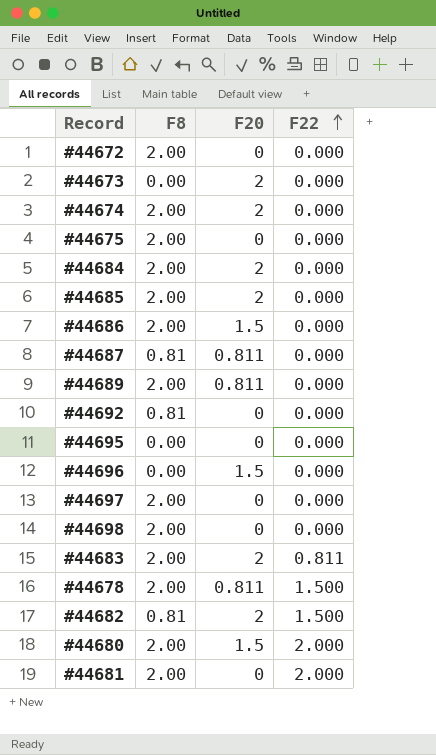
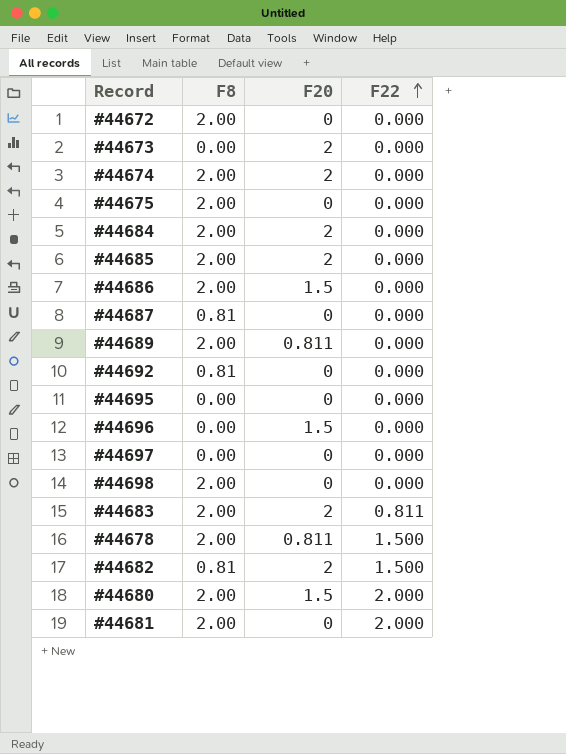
#44687 | F20: 0.811 -> 0
#44697 | F8: 2.00 -> 0.00

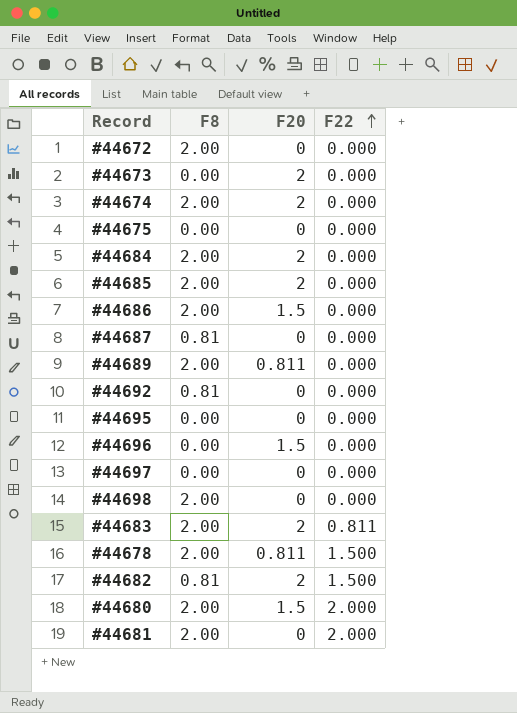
#44675 | F8: 2.00 -> 0.00

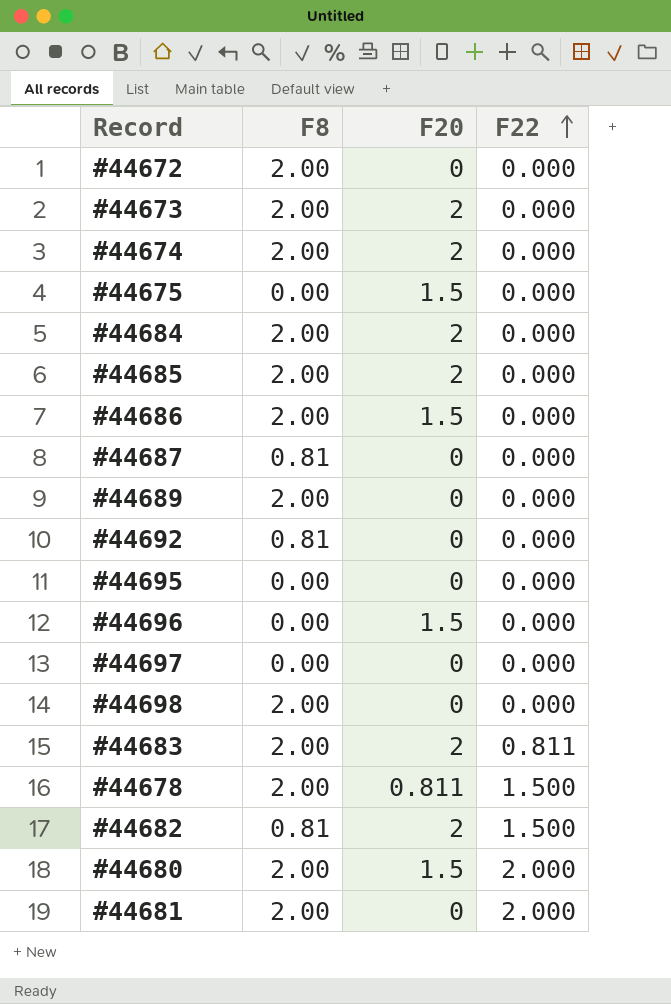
#44673 | F8: 0.00 -> 2.00
#44675 | F20: 0 -> 1.5
#44689 | F20: 0.811 -> 0

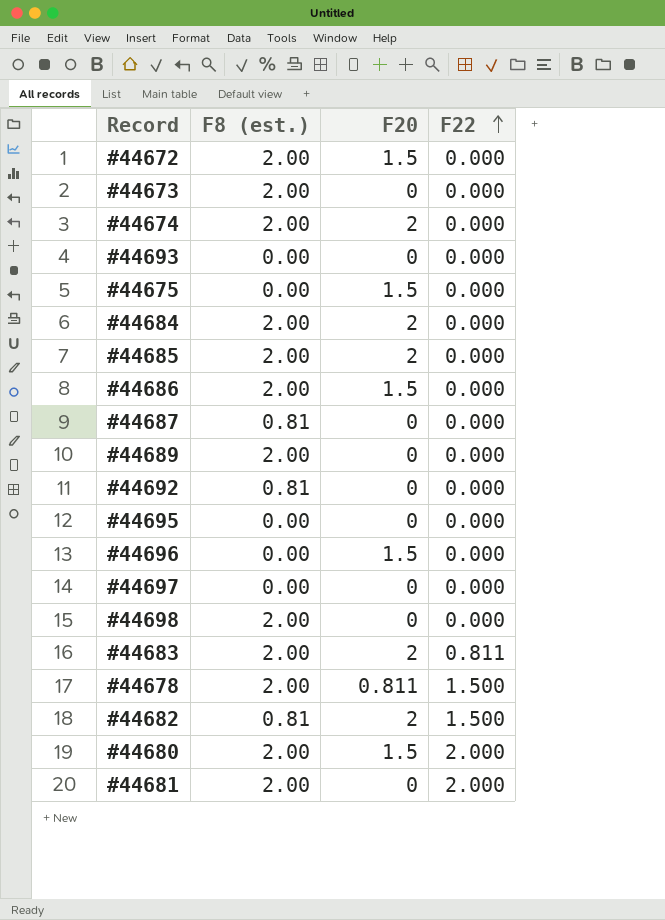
column name: F8 -> F8 (est.)
#44672 | F20: 0 -> 1.5
#44673 | F20: 2 -> 0
row #44693: none -> 0.00 | 0 | 0.000

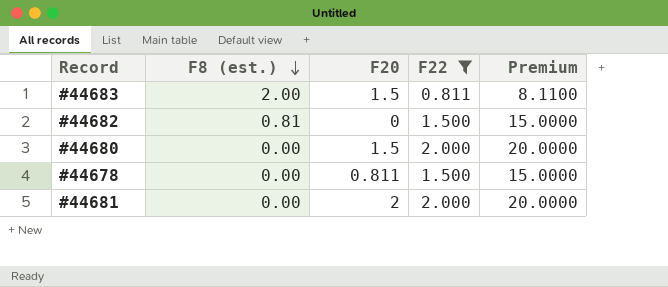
filter: none -> F22 != 0.000
row order: F22 ascending -> F8 (est.) descending
column Premium | formula: none -> [F22] * 10
#44683 | F20: 2 -> 1.5
#44682 | F20: 2 -> 0
#44680 | F8 (est.): 2.00 -> 0.00
#44678 | F8 (est.): 2.00 -> 0.00
#44681 | F8 (est.): 2.00 -> 0.00
#44681 | F20: 0 -> 2

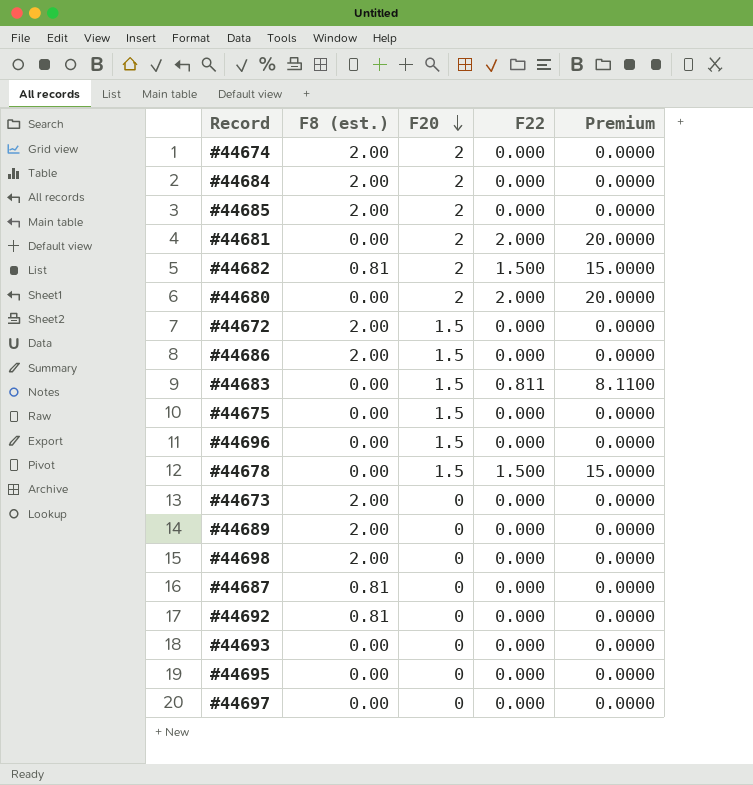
filter: F22 != 0.000 -> none
row order: F8 (est.) descending -> F20 descending
#44682 | F20: 0 -> 2
#44680 | F20: 1.5 -> 2
#44683 | F8 (est.): 2.00 -> 0.00
#44678 | F20: 0.811 -> 1.5

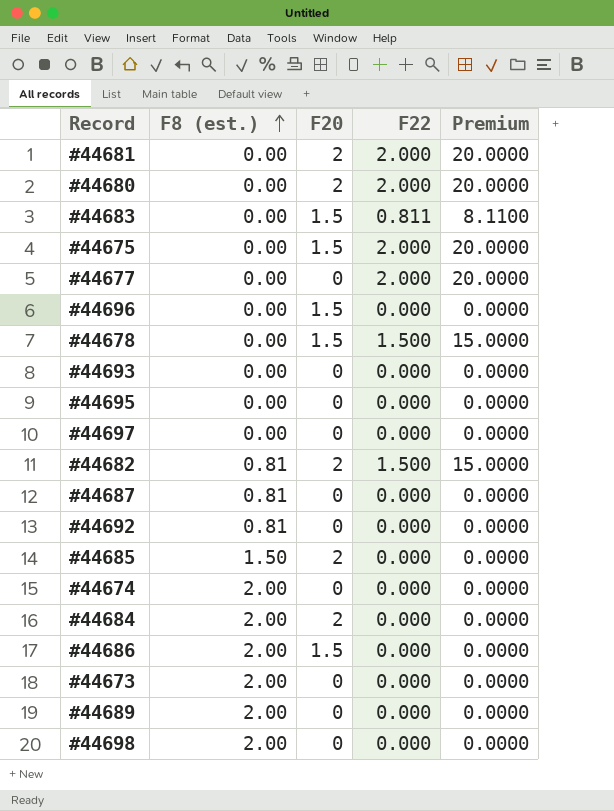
row order: F20 descending -> F8 (est.) ascending
row #44672: 2.00 | 1.5 | 0.000 | 0.0000 -> none
#44675 | F22: 0.000 -> 2.000
#44675 | Premium: 0.0000 -> 20.0000
row #44677: none -> 0.00 | 0 | 2.000 | 20.0000
#44685 | F8 (est.): 2.00 -> 1.50
#44674 | F20: 2 -> 0

